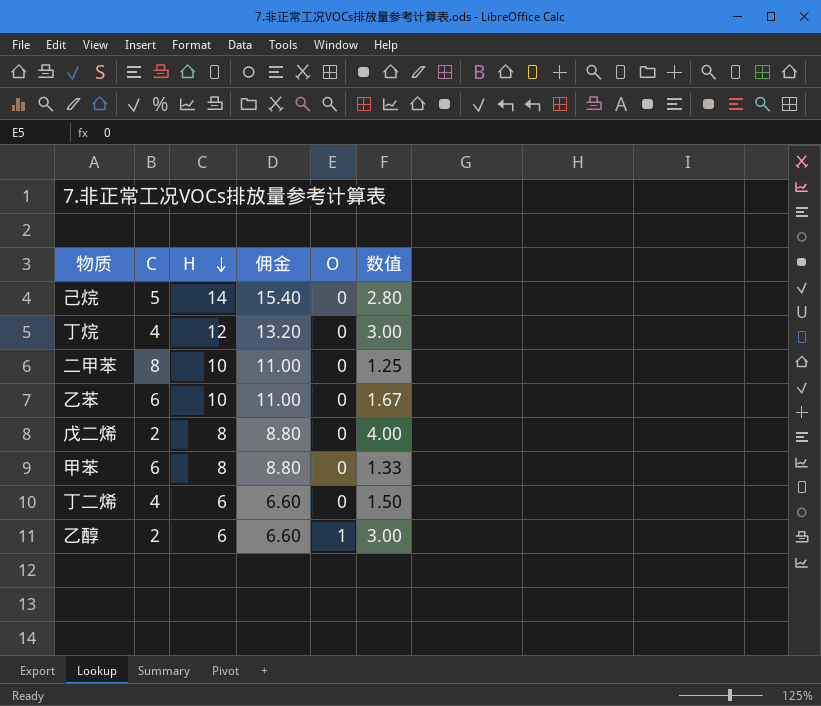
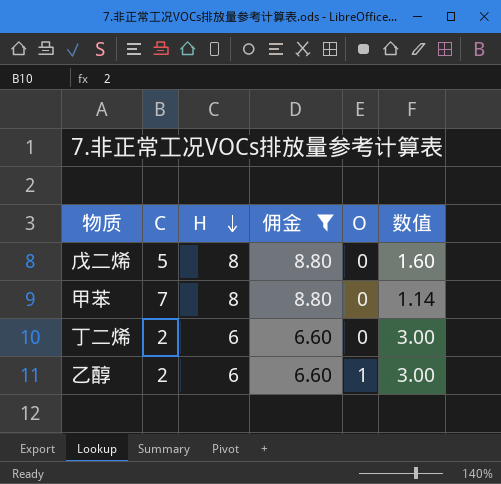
filter: none -> 佣金 <= 8.80
戊二烯 | C: 2 -> 5
戊二烯 | 数值: 4.00 -> 1.60
甲苯 | C: 6 -> 7
甲苯 | 数值: 1.33 -> 1.14
丁二烯 | C: 4 -> 2
丁二烯 | 数值: 1.50 -> 3.00

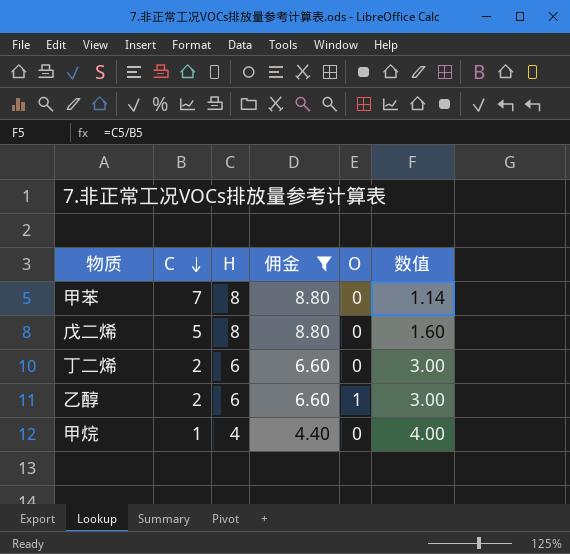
row order: H descending -> C descending
row 甲烷: none -> 1 | 4 | 4.40 | 0 | 4.00

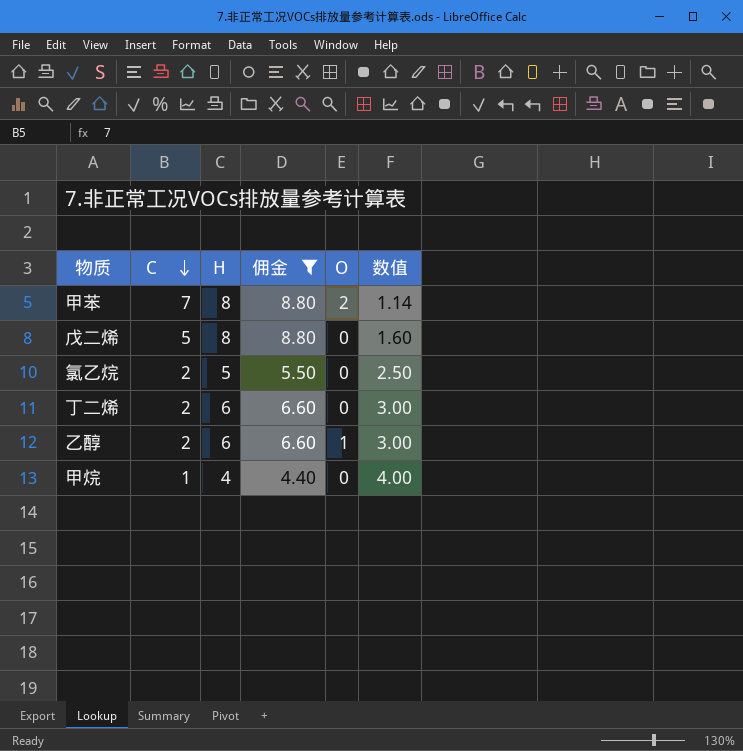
甲苯 | O: 0 -> 2
row 氯乙烷: none -> 2 | 5 | 5.50 | 0 | 2.50

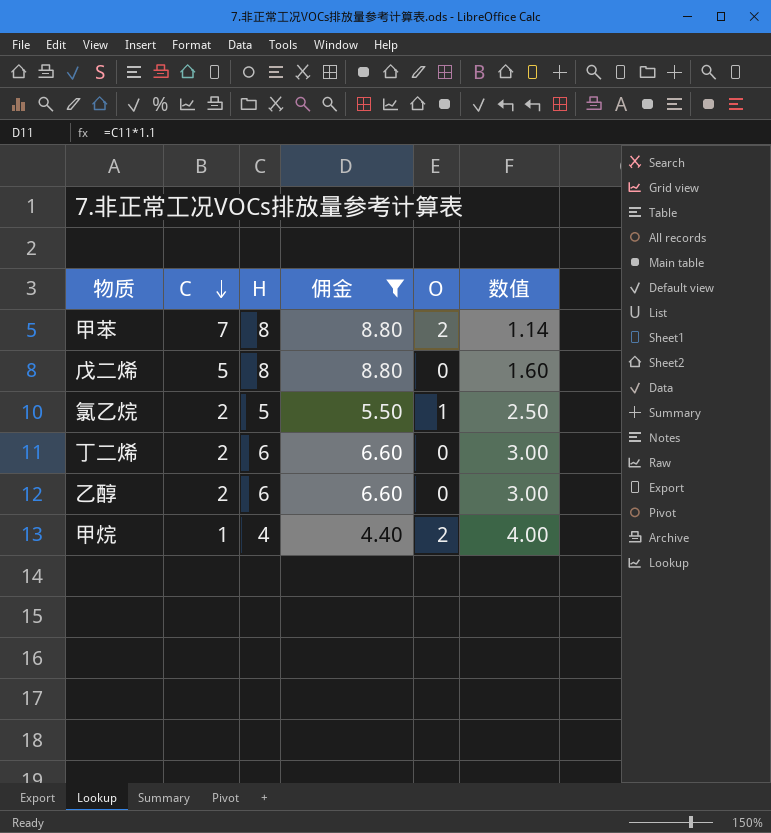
氯乙烷 | O: 0 -> 1
乙醇 | O: 1 -> 0
甲烷 | O: 0 -> 2

